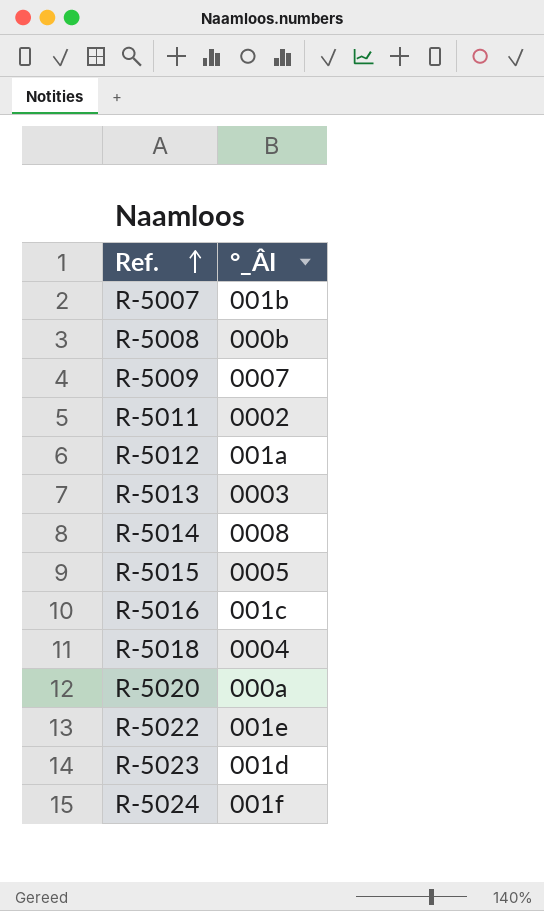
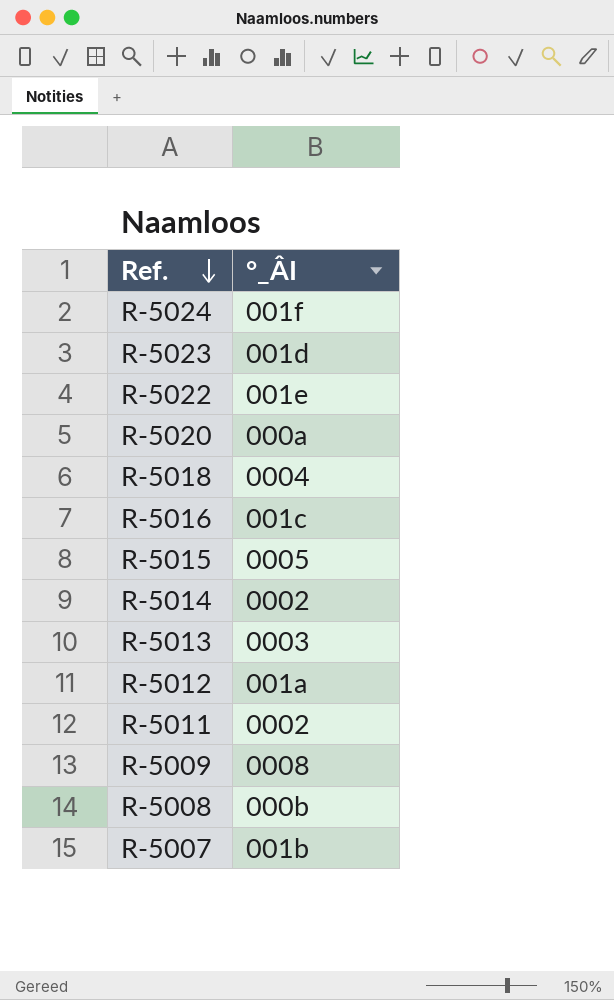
row order: Ref. ascending -> Ref. descending
R-5014 | °_ÂI: 0008 -> 0002
R-5009 | °_ÂI: 0007 -> 0008

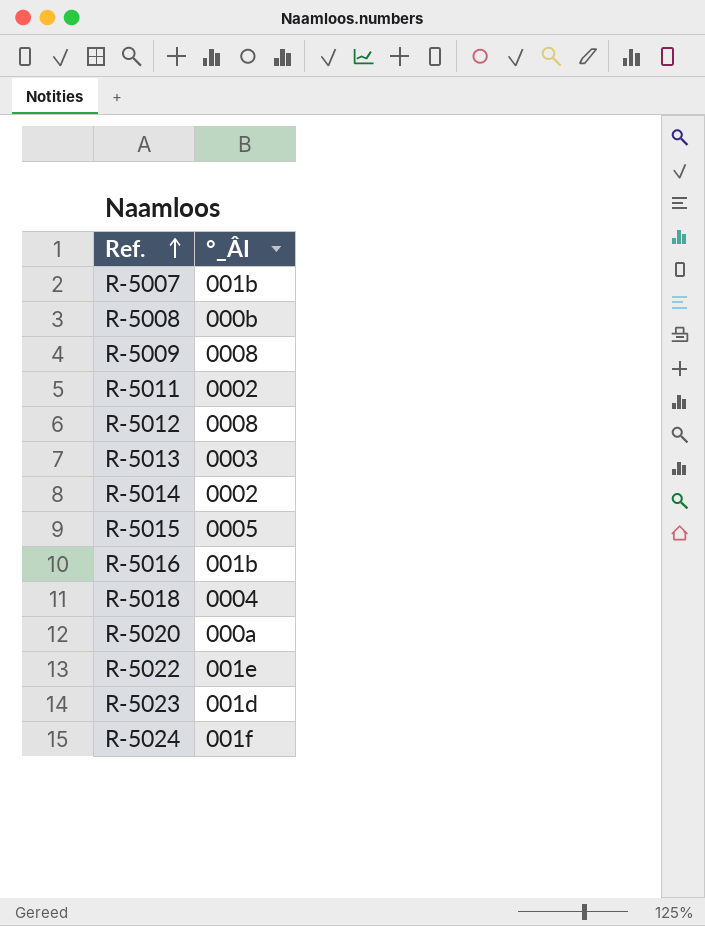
row order: Ref. descending -> Ref. ascending
R-5012 | °_ÂI: 001a -> 0008
R-5016 | °_ÂI: 001c -> 001b

